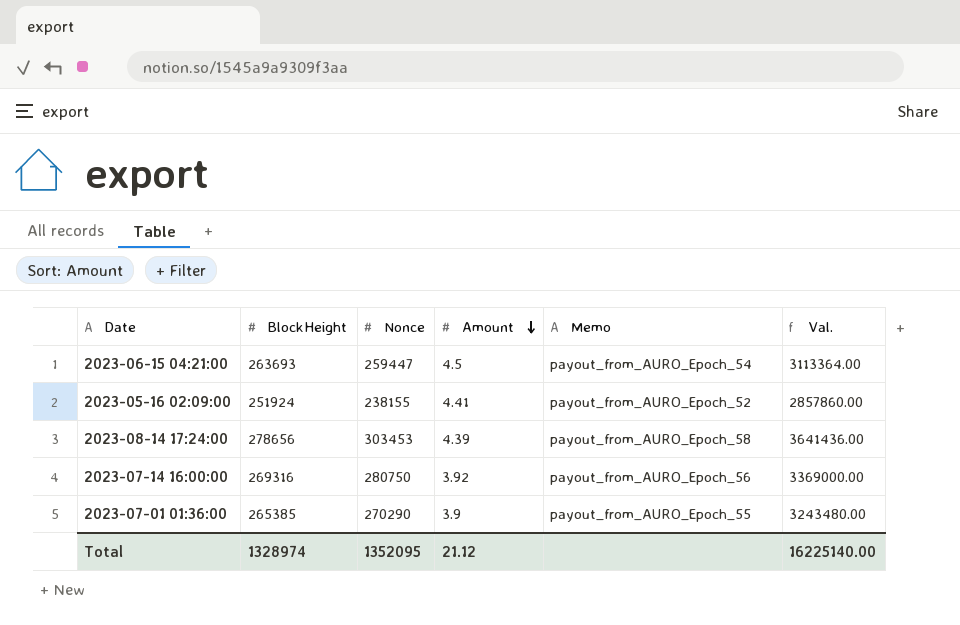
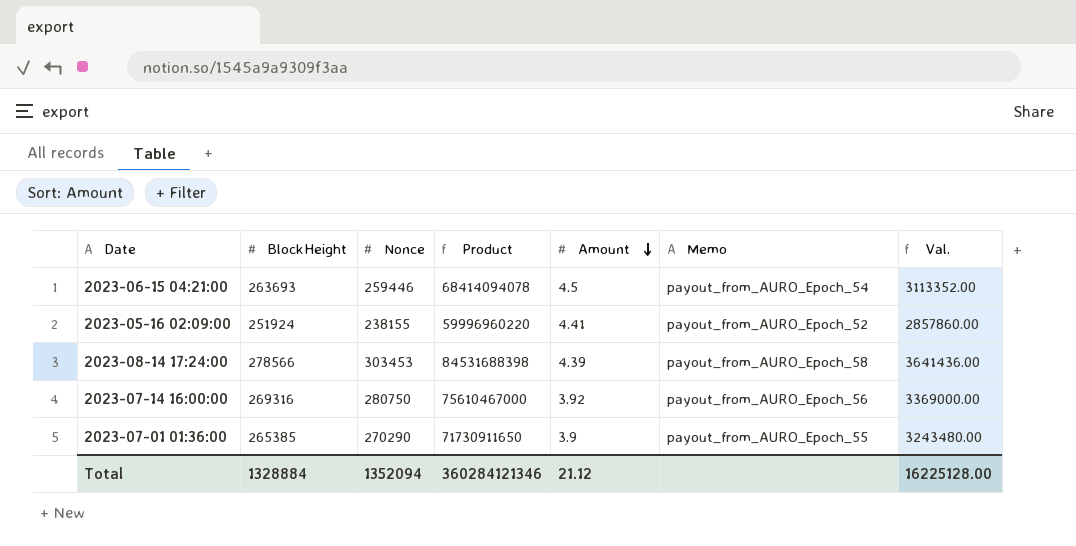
column Product | formula: none -> [BlockHeight] * [Nonce]
2023-06-15 04:21:00 | Nonce: 259447 -> 259446
2023-06-15 04:21:00 | Val.: 3113364.00 -> 3113352.00
2023-08-14 17:24:00 | BlockHeight: 278656 -> 278566
Total | BlockHeight: 1328974 -> 1328884
Total | Nonce: 1352095 -> 1352094
Total | Val.: 16225140.00 -> 16225128.00

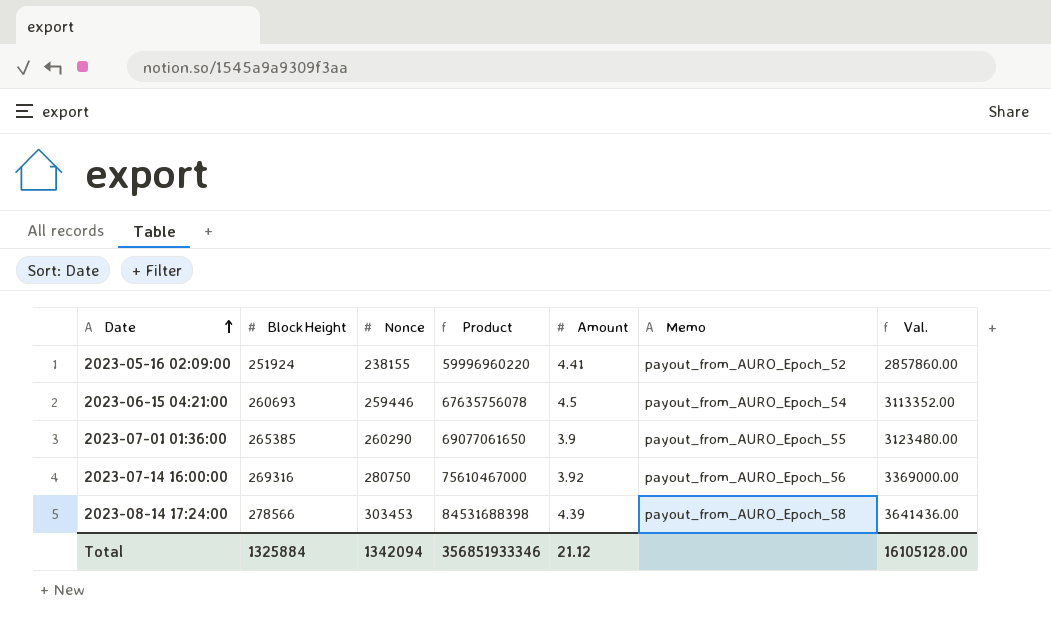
row order: Amount descending -> Date ascending
2023-06-15 04:21:00 | BlockHeight: 263693 -> 260693
2023-06-15 04:21:00 | Product: 68414094078 -> 67635756078
2023-07-01 01:36:00 | Nonce: 270290 -> 260290
2023-07-01 01:36:00 | Product: 71730911650 -> 69077061650
2023-07-01 01:36:00 | Val.: 3243480.00 -> 3123480.00
Total | BlockHeight: 1328884 -> 1325884
Total | Nonce: 1352094 -> 1342094
Total | Product: 360284121346 -> 356851933346
Total | Val.: 16225128.00 -> 16105128.00

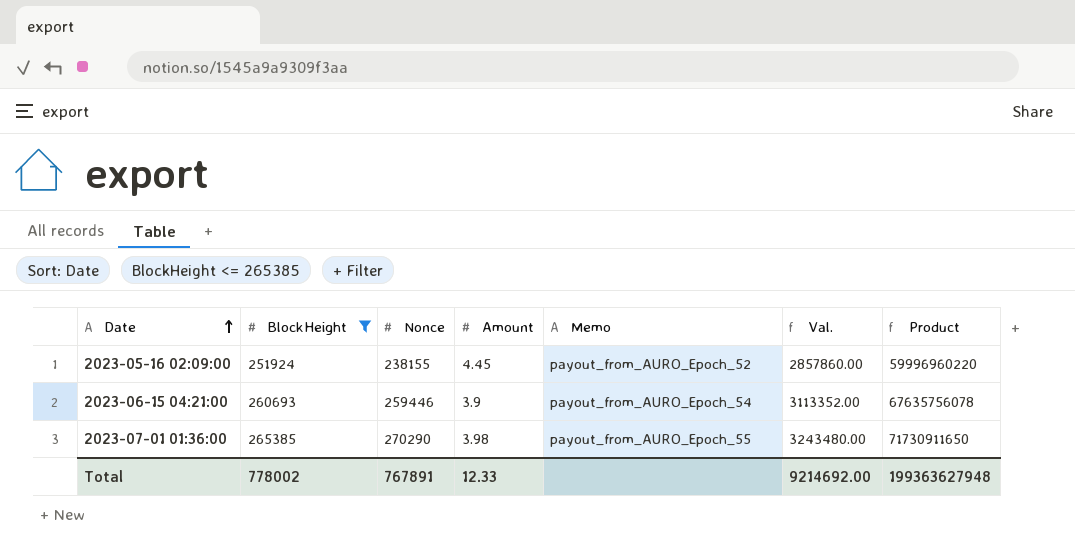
filter: none -> BlockHeight <= 265385
column Product | position: 4 -> 7
2023-05-16 02:09:00 | Amount: 4.41 -> 4.45
2023-06-15 04:21:00 | Amount: 4.5 -> 3.9
2023-07-01 01:36:00 | Nonce: 260290 -> 270290
2023-07-01 01:36:00 | Amount: 3.9 -> 3.98
2023-07-01 01:36:00 | Val.: 3123480.00 -> 3243480.00
2023-07-01 01:36:00 | Product: 69077061650 -> 71730911650
Total | BlockHeight: 1325884 -> 778002
Total | Nonce: 1342094 -> 767891
Total | Amount: 21.12 -> 12.33
Total | Val.: 16105128.00 -> 9214692.00
Total | Product: 356851933346 -> 199363627948

